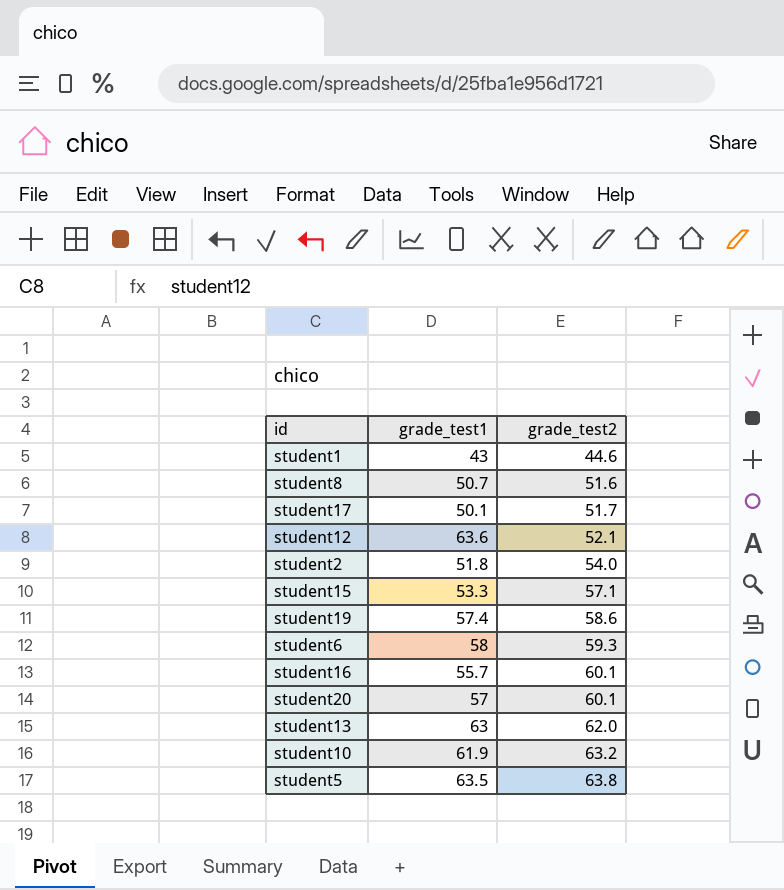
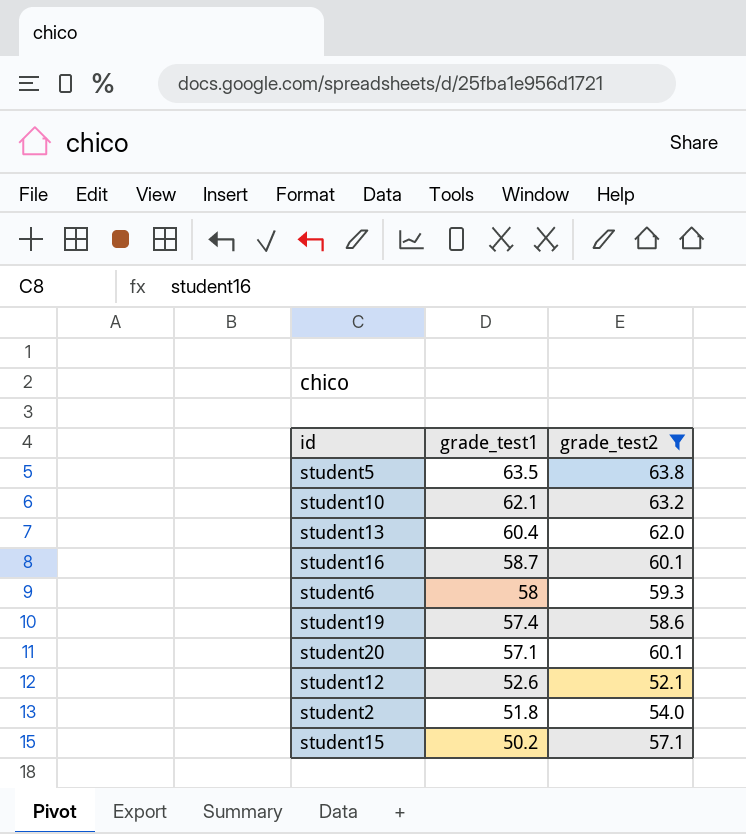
filter: none -> grade_test2 >= 52.1
row order: grade_test2 ascending -> grade_test1 descending
student10 | grade_test1: 61.9 -> 62.1
student13 | grade_test1: 63 -> 60.4
student16 | grade_test1: 55.7 -> 58.7
student20 | grade_test1: 57 -> 57.1
student12 | grade_test1: 63.6 -> 52.6
student15 | grade_test1: 53.3 -> 50.2

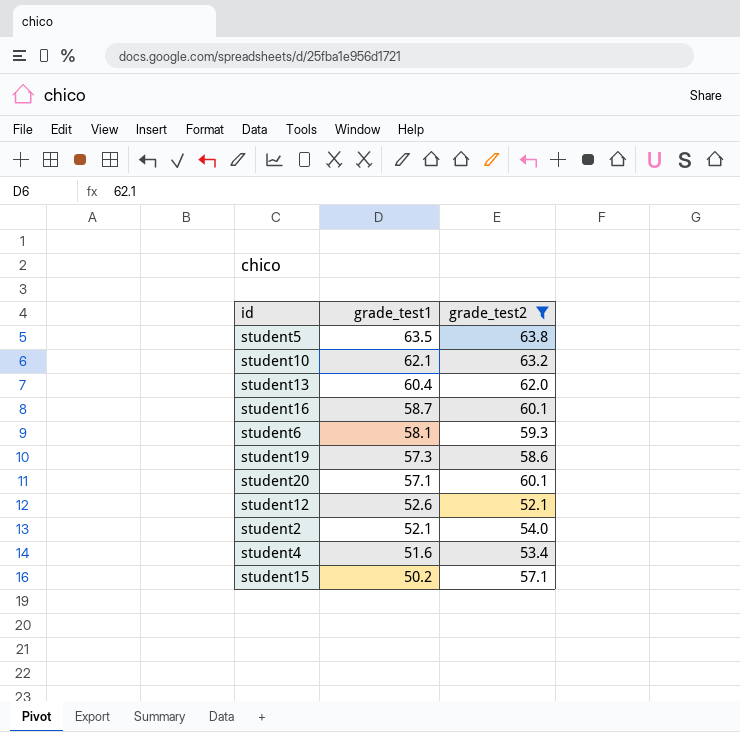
student6 | grade_test1: 58 -> 58.1
student19 | grade_test1: 57.4 -> 57.3
student2 | grade_test1: 51.8 -> 52.1
row student4: none -> 51.6 | 53.4

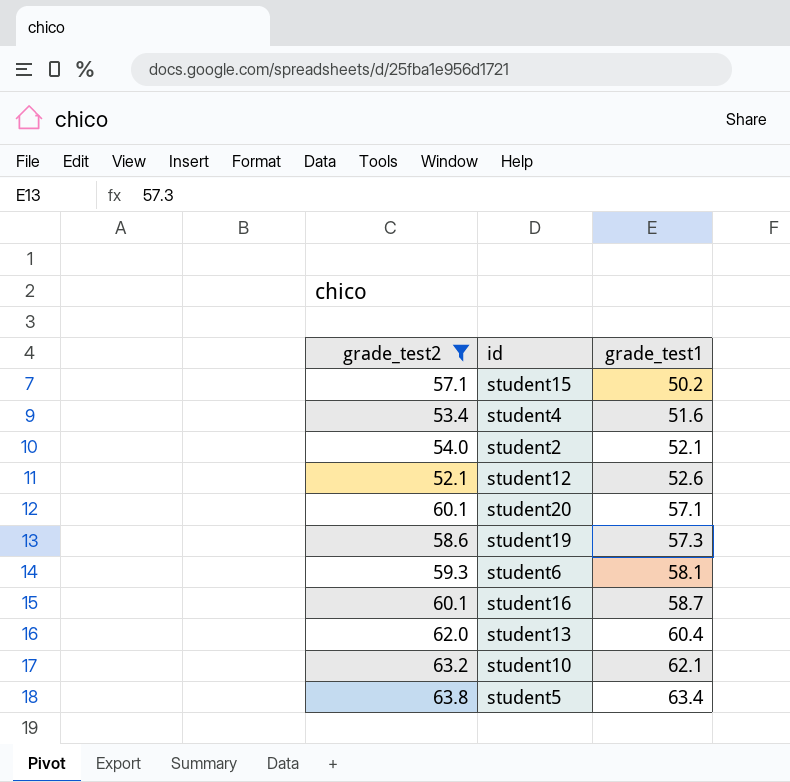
row order: grade_test1 descending -> grade_test1 ascending
column grade_test2 | position: 3 -> 1
student5 | grade_test1: 63.5 -> 63.4

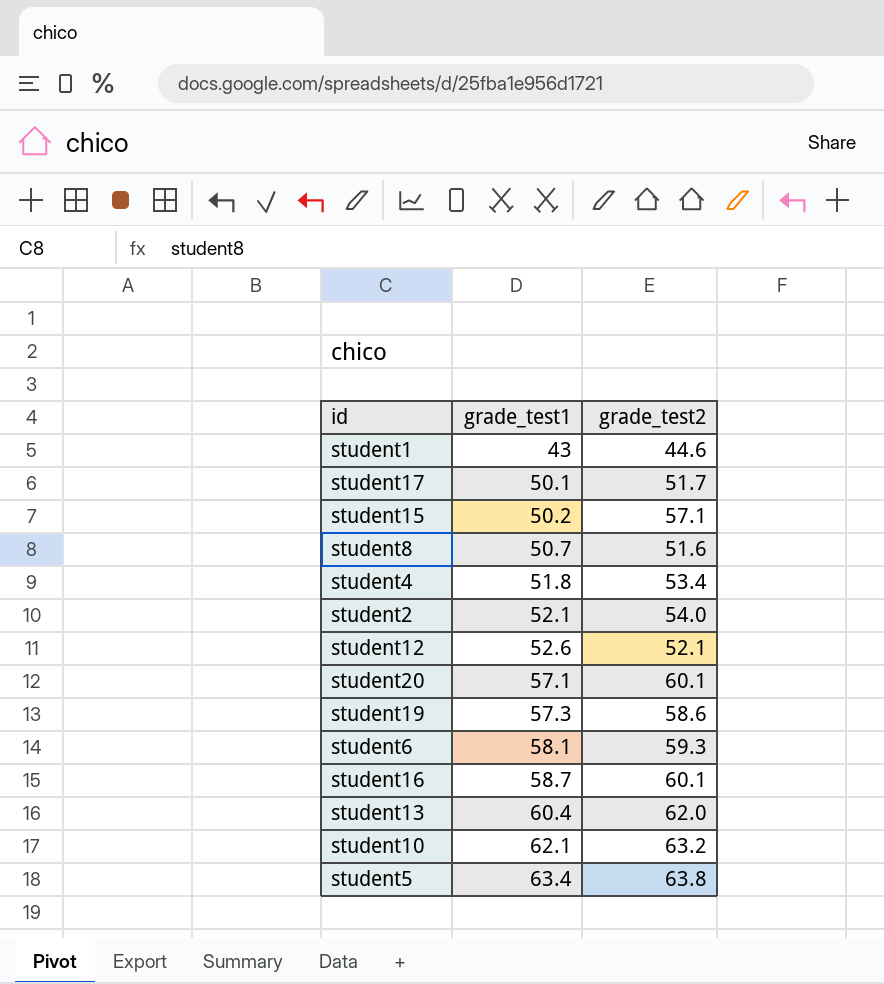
filter: grade_test2 >= 52.1 -> none
column grade_test2 | position: 1 -> 3
student4 | grade_test1: 51.6 -> 51.8

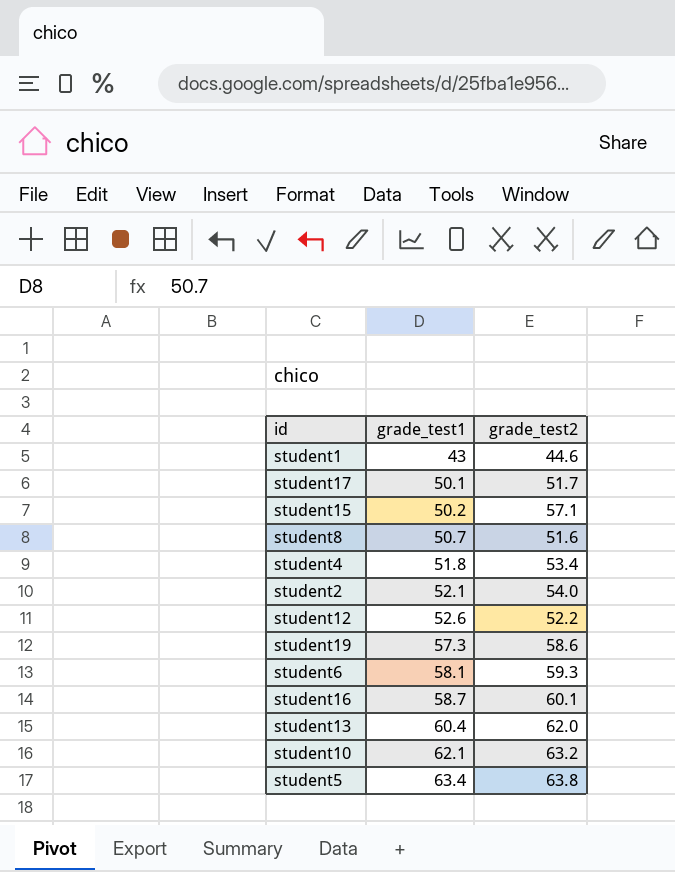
row student20: 57.1 | 60.1 -> none
student12 | grade_test2: 52.1 -> 52.2

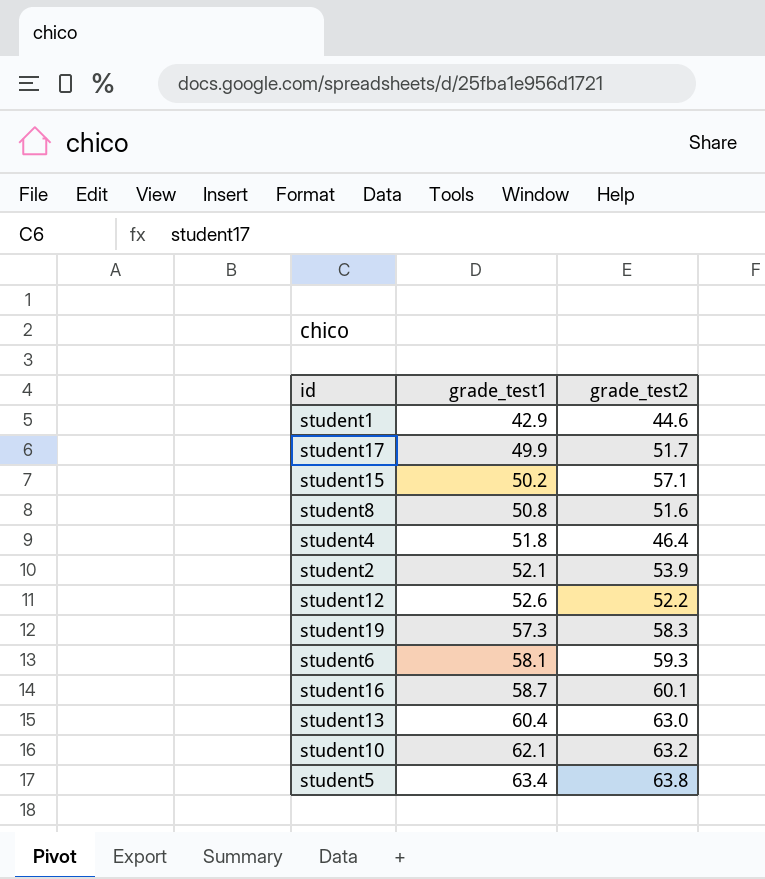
student1 | grade_test1: 43 -> 42.9
student17 | grade_test1: 50.1 -> 49.9
student8 | grade_test1: 50.7 -> 50.8
student4 | grade_test2: 53.4 -> 46.4
student2 | grade_test2: 54.0 -> 53.9
student19 | grade_test2: 58.6 -> 58.3
student13 | grade_test2: 62.0 -> 63.0

